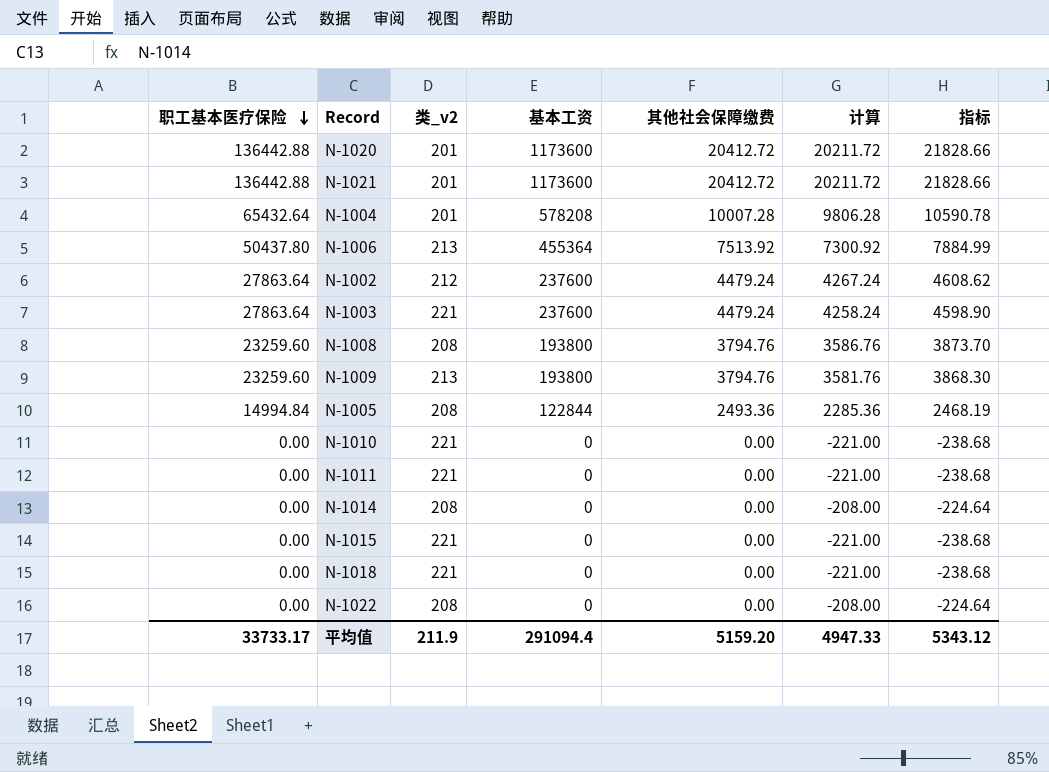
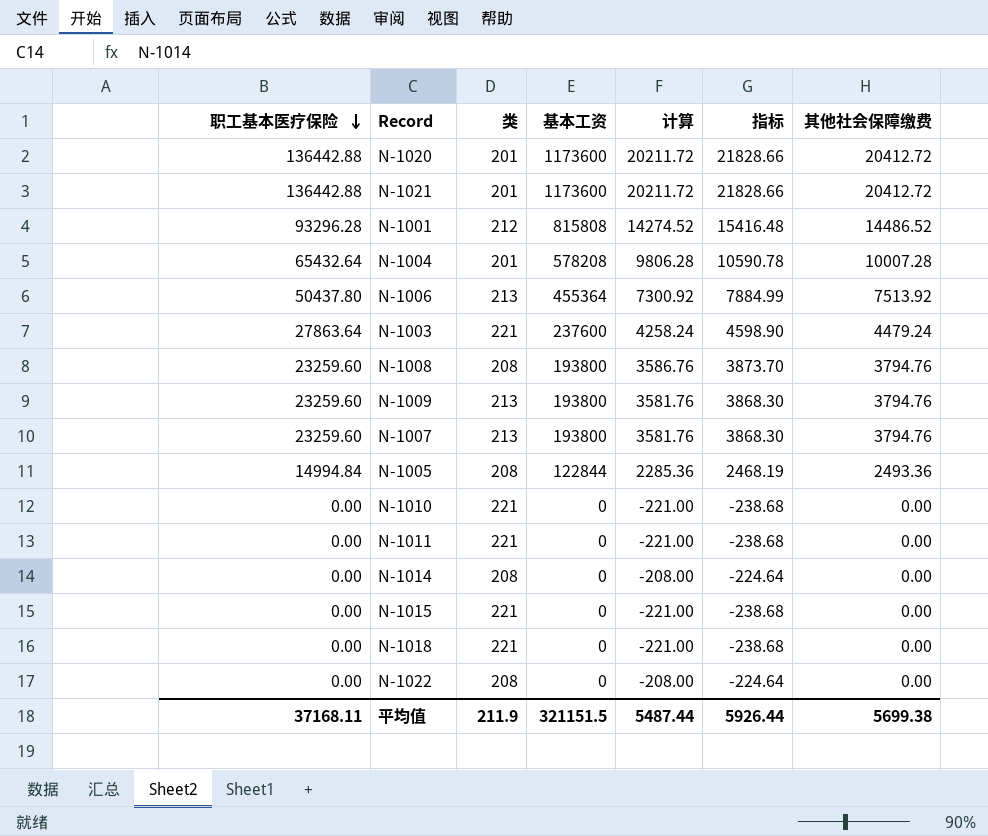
column name: 类_v2 -> 类
column 其他社会保障缴费 | position: 5 -> 7
row N-1002: 27863.64 | 212 | 237600 | 4479.24 | 4267.24 | 4608.62 -> none
row N-1001: none -> 93296.28 | 212 | 815808 | 14274.52 | 15416.48 | 14486.52
row N-1007: none -> 23259.60 | 213 | 193800 | 3581.76 | 3868.30 | 3794.76
平均值 | 职工基本医疗保险: 33733.17 -> 37168.11
平均值 | 基本工资: 291094.4 -> 321151.5
平均值 | 计算: 4947.33 -> 5487.44
平均值 | 指标: 5343.12 -> 5926.44
平均值 | 其他社会保障缴费: 5159.20 -> 5699.38

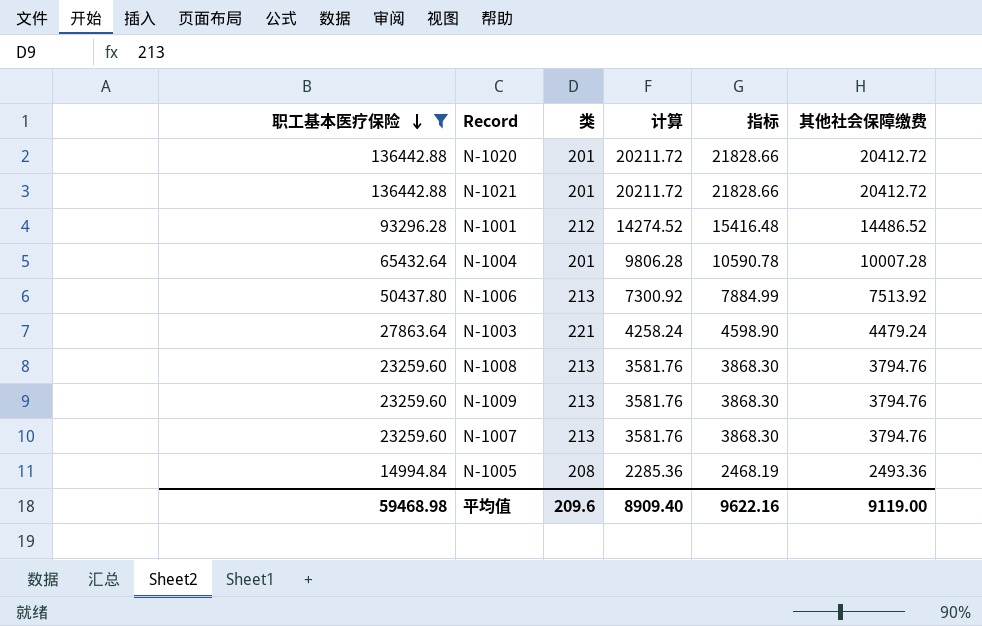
filter: none -> 职工基本医疗保险 != 0.00
column 基本工资 | position: 4 -> none
N-1008 | 类: 208 -> 213
N-1008 | 计算: 3586.76 -> 3581.76
N-1008 | 指标: 3873.70 -> 3868.30
平均值 | 职工基本医疗保险: 37168.11 -> 59468.98
平均值 | 类: 211.9 -> 209.6
平均值 | 计算: 5487.44 -> 8909.40
平均值 | 指标: 5926.44 -> 9622.16
平均值 | 其他社会保障缴费: 5699.38 -> 9119.00

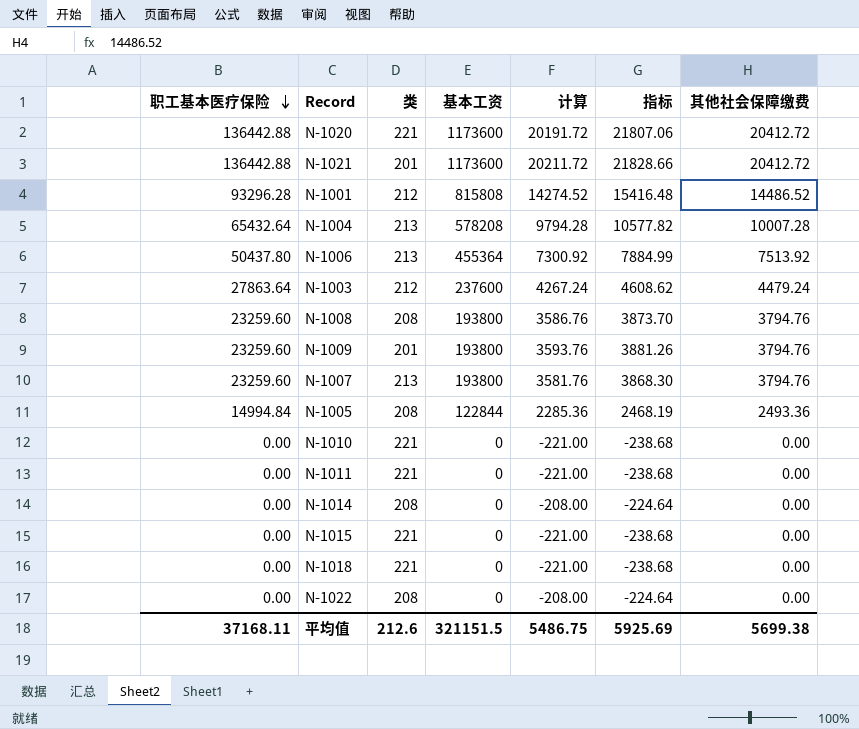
filter: 职工基本医疗保险 != 0.00 -> none
column 基本工资 | position: none -> 4
N-1020 | 类: 201 -> 221
N-1020 | 计算: 20211.72 -> 20191.72
N-1020 | 指标: 21828.66 -> 21807.06
N-1004 | 类: 201 -> 213
N-1004 | 计算: 9806.28 -> 9794.28
N-1004 | 指标: 10590.78 -> 10577.82
N-1003 | 类: 221 -> 212
N-1003 | 计算: 4258.24 -> 4267.24
N-1003 | 指标: 4598.90 -> 4608.62
N-1008 | 类: 213 -> 208
N-1008 | 计算: 3581.76 -> 3586.76
N-1008 | 指标: 3868.30 -> 3873.70
N-1009 | 类: 213 -> 201
N-1009 | 计算: 3581.76 -> 3593.76
N-1009 | 指标: 3868.30 -> 3881.26
平均值 | 职工基本医疗保险: 59468.98 -> 37168.11
平均值 | 类: 209.6 -> 212.6
平均值 | 计算: 8909.40 -> 5486.75
平均值 | 指标: 9622.16 -> 5925.69
平均值 | 其他社会保障缴费: 9119.00 -> 5699.38

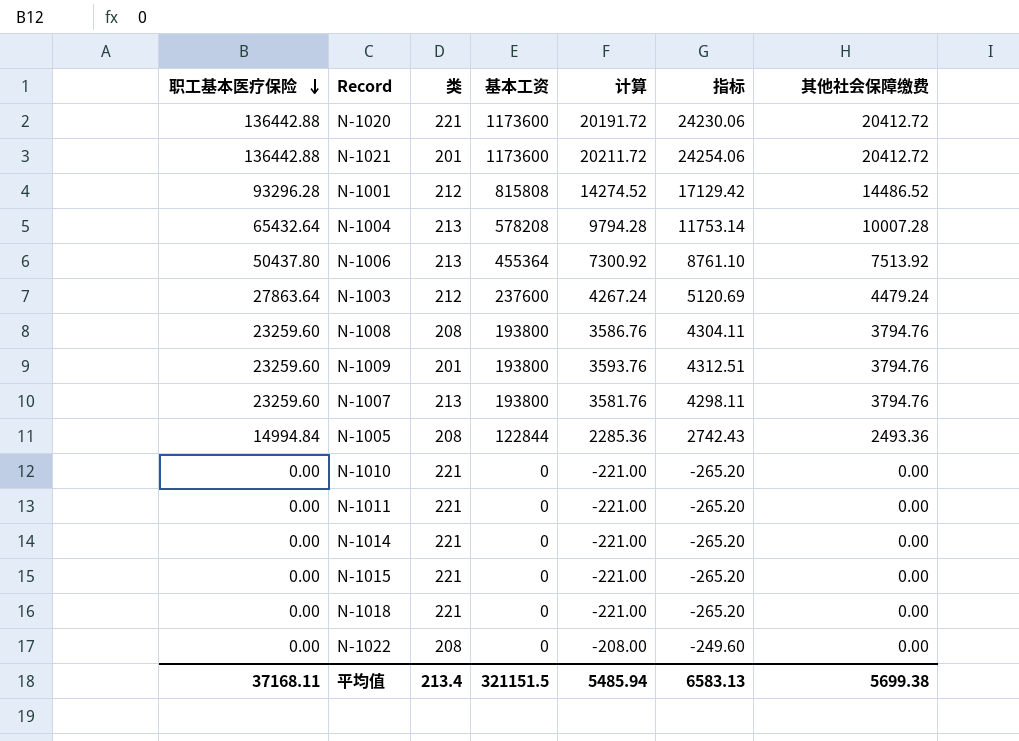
column 指标 | formula: [计算] * 1.08 -> [计算] * 1.2
N-1014 | 类: 208 -> 221
N-1014 | 计算: -208.00 -> -221.00
平均值 | 类: 212.6 -> 213.4
平均值 | 计算: 5486.75 -> 5485.94
平均值 | 指标: 5925.69 -> 6583.13

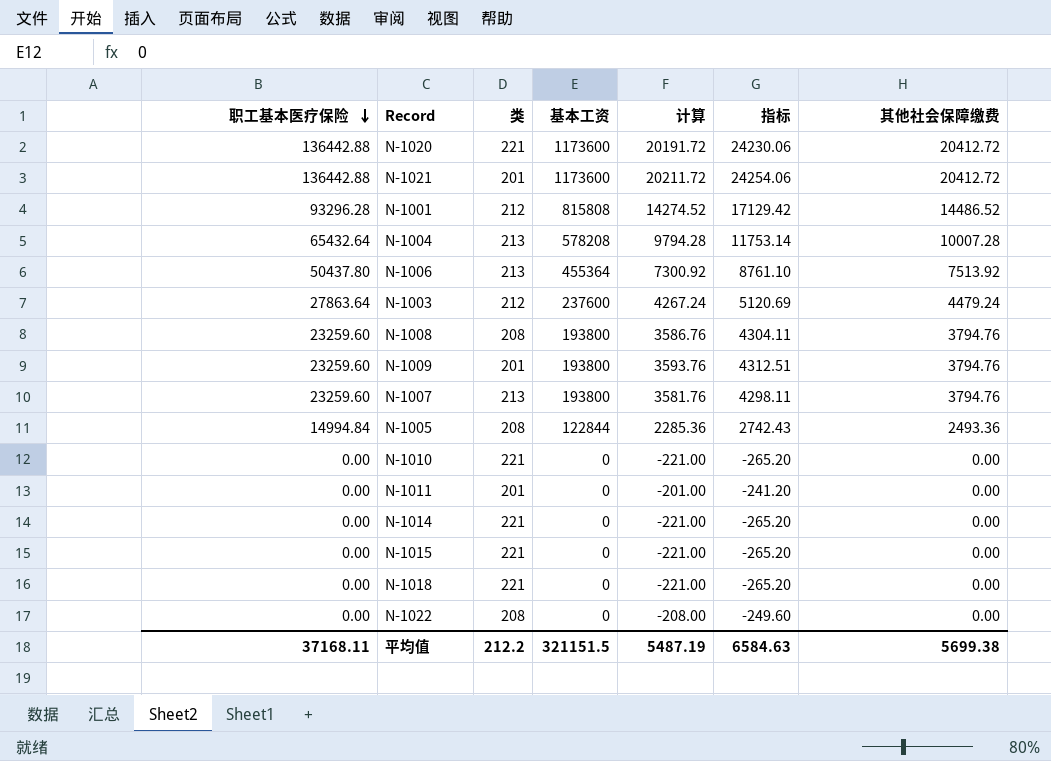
N-1011 | 类: 221 -> 201
N-1011 | 计算: -221.00 -> -201.00
N-1011 | 指标: -265.20 -> -241.20
平均值 | 类: 213.4 -> 212.2
平均值 | 计算: 5485.94 -> 5487.19
平均值 | 指标: 6583.13 -> 6584.63

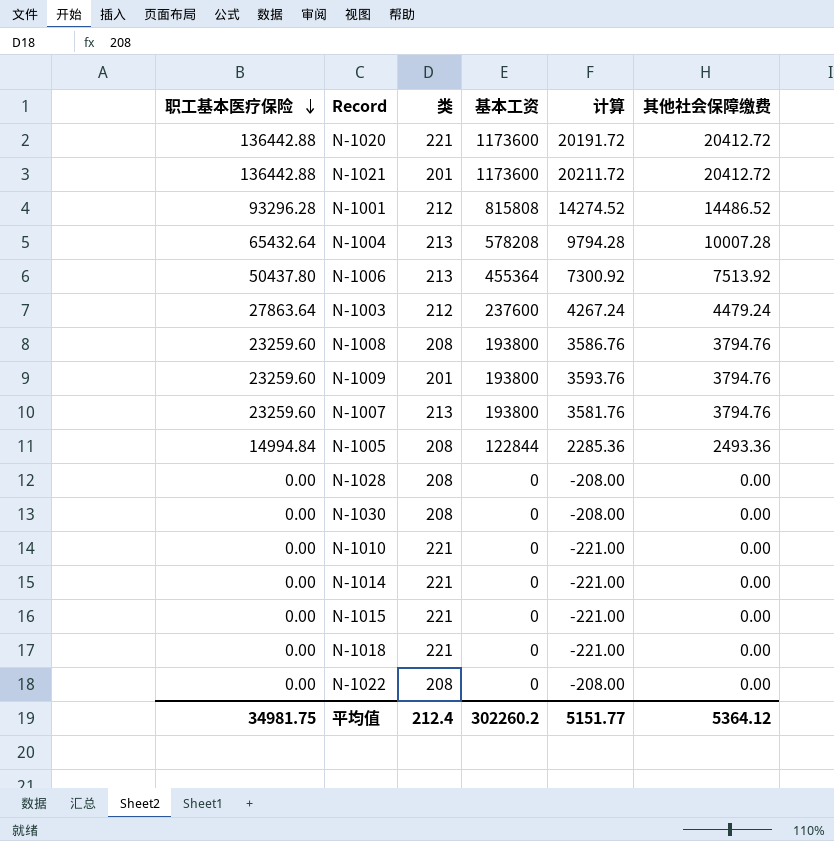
column 指标 | formula: [计算] * 1.2 -> none
row N-1011: 0.00 | 201 | 0 | -201.00 | -241.20 | 0.00 -> none
row N-1028: none -> 0.00 | 208 | 0 | -208.00 | 0.00
row N-1030: none -> 0.00 | 208 | 0 | -208.00 | 0.00
平均值 | 职工基本医疗保险: 37168.11 -> 34981.75
平均值 | 类: 212.2 -> 212.4
平均值 | 基本工资: 321151.5 -> 302260.2
平均值 | 计算: 5487.19 -> 5151.77
平均值 | 其他社会保障缴费: 5699.38 -> 5364.12

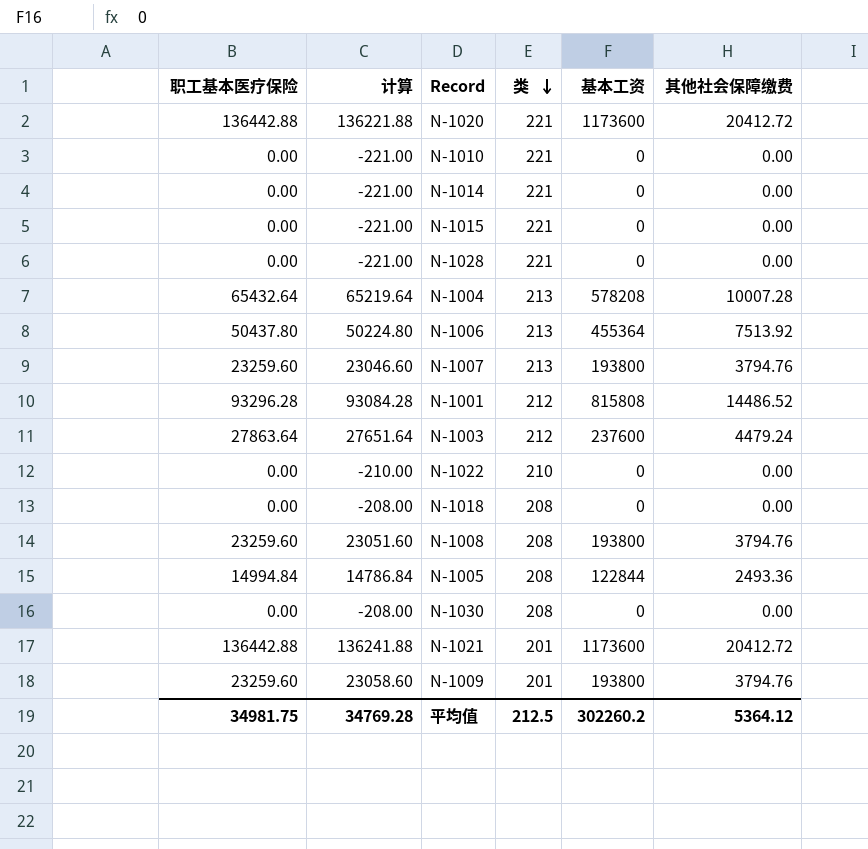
row order: 职工基本医疗保险 descending -> 类 descending
column 计算 | formula: [其他社会保障缴费] - [类] -> [职工基本医疗保险] - [类]
column 计算 | position: 5 -> 2
N-1028 | 类: 208 -> 221
N-1022 | 类: 208 -> 210
N-1018 | 类: 221 -> 208
平均值 | 计算: 5151.77 -> 34769.28
平均值 | 类: 212.4 -> 212.5

